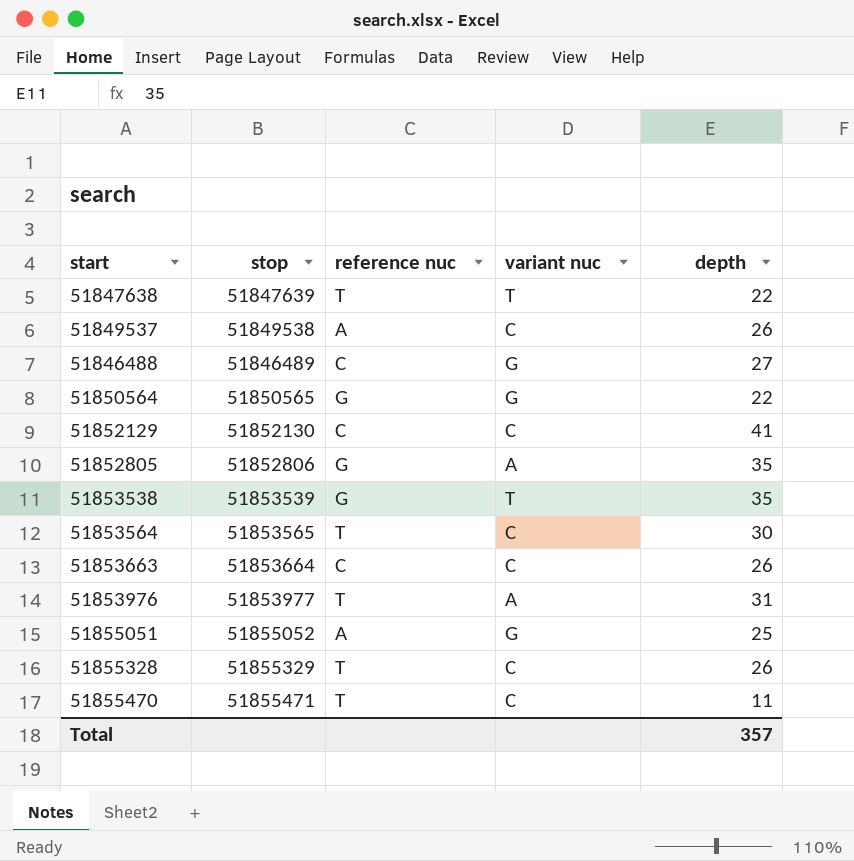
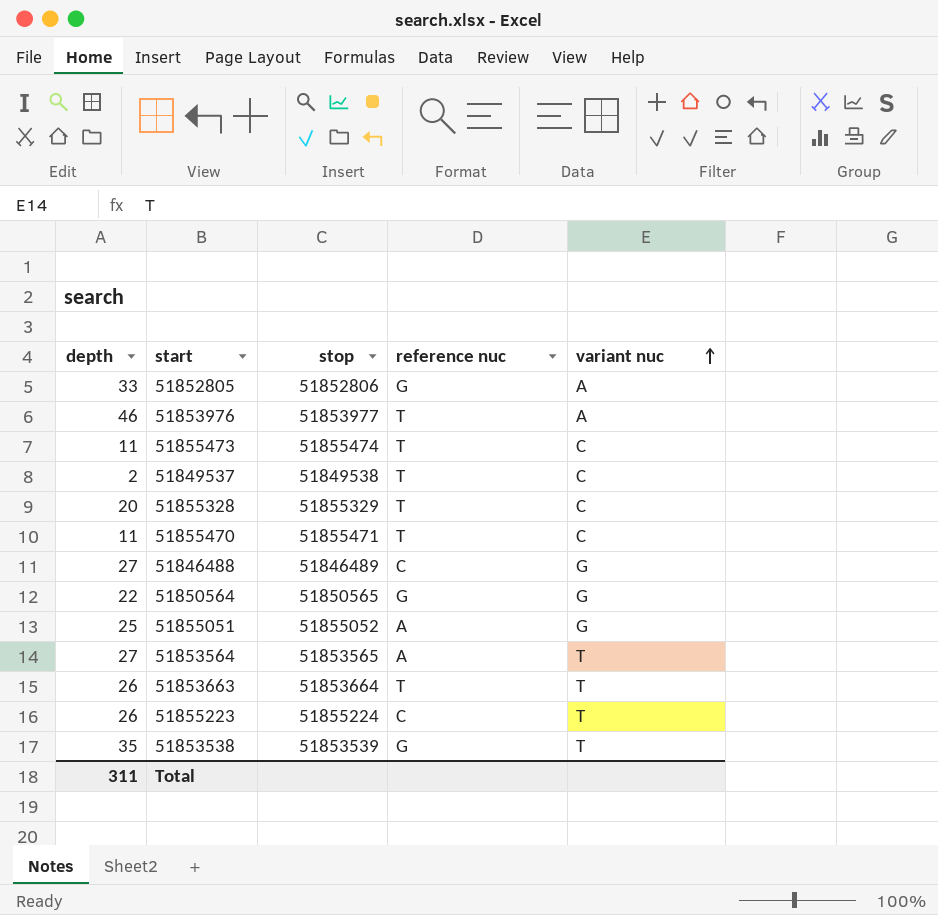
row order: none -> variant nuc ascending
column depth | position: 5 -> 1
row 51847638: 51847639 | T | T | 22 -> none
row 51852129: 51852130 | C | C | 41 -> none
51852805 | depth: 35 -> 33
51853976 | depth: 31 -> 46
row 51855473: none -> 11 | 51855474 | T | C
51849537 | depth: 26 -> 2
51849537 | reference nuc: A -> T
51855328 | depth: 26 -> 20
51853564 | depth: 30 -> 27
51853564 | reference nuc: T -> A
51853564 | variant nuc: C -> T
51853663 | reference nuc: C -> T
51853663 | variant nuc: C -> T
row 51855223: none -> 26 | 51855224 | C | T
Total | depth: 357 -> 311

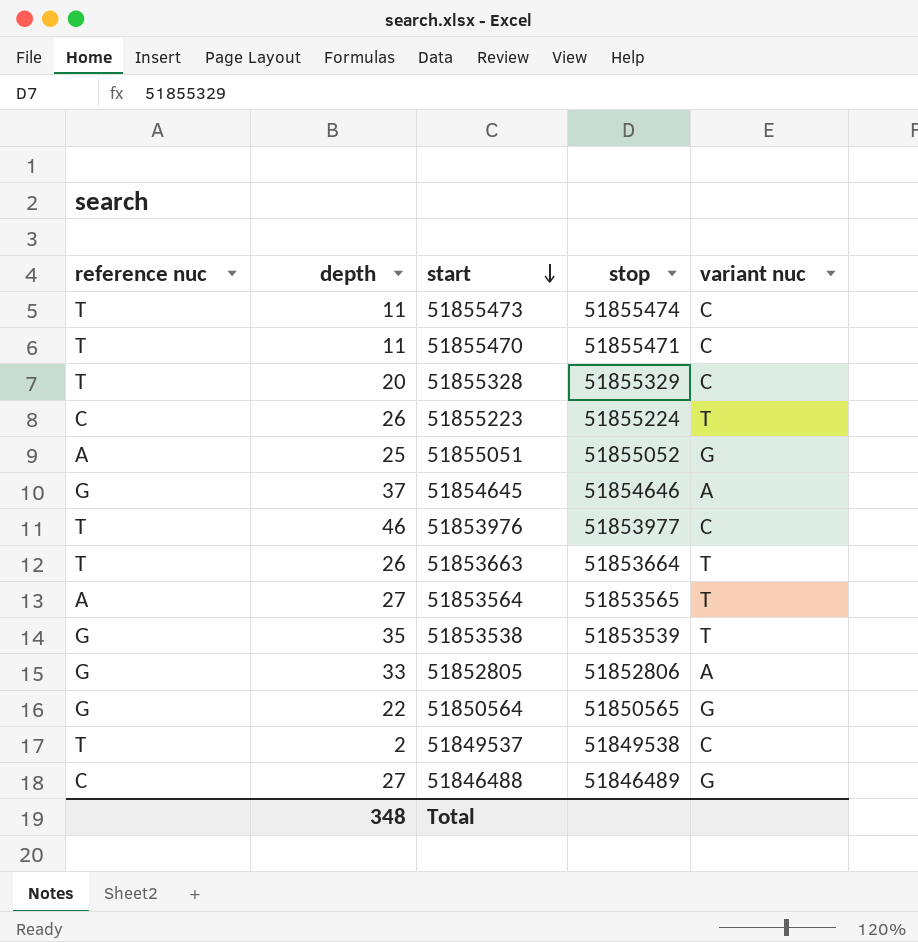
row order: variant nuc ascending -> start descending
column reference nuc | position: 4 -> 1
row 51854645: none -> G | 37 | 51854646 | A
51853976 | variant nuc: A -> C
Total | depth: 311 -> 348

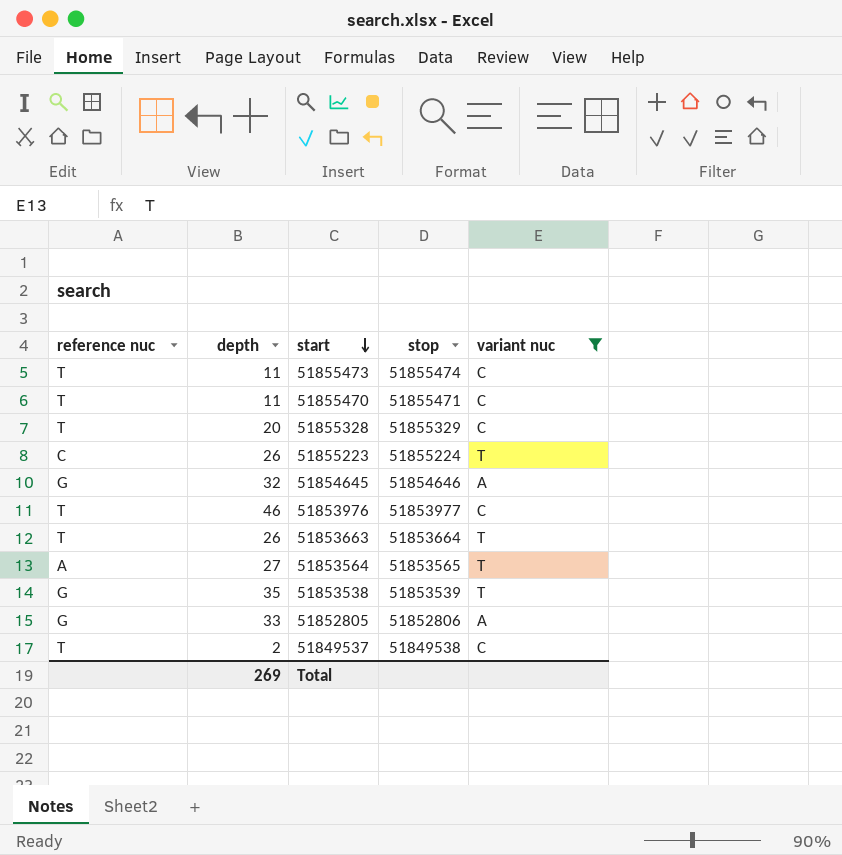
filter: none -> variant nuc != G
51854645 | depth: 37 -> 32
Total | depth: 348 -> 269

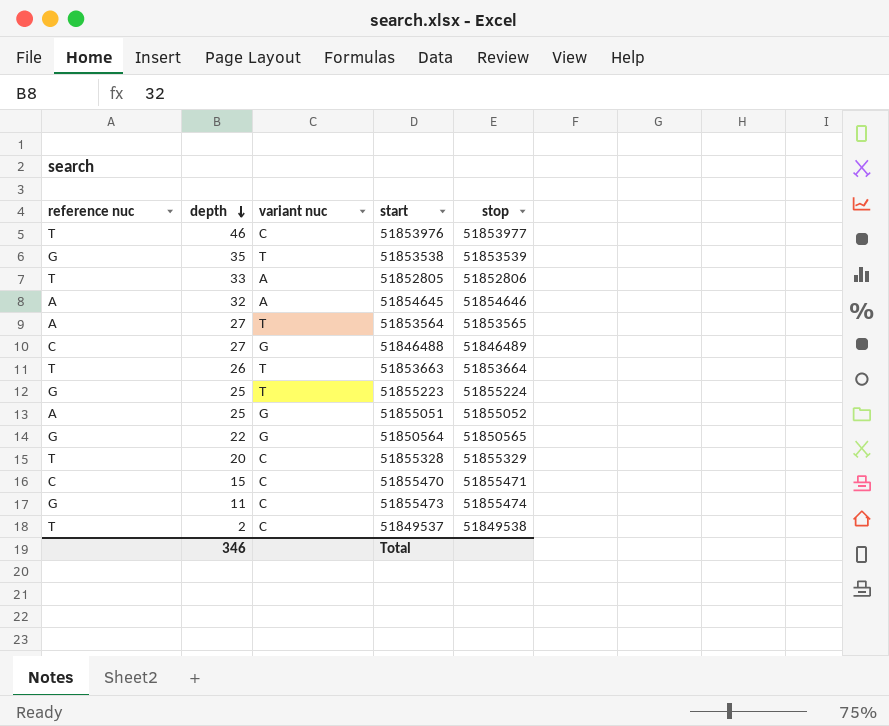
filter: variant nuc != G -> none
row order: start descending -> depth descending
column variant nuc | position: 5 -> 3
51852805 | reference nuc: G -> T
51854645 | reference nuc: G -> A
51855223 | reference nuc: C -> G
51855223 | depth: 26 -> 25
51855470 | reference nuc: T -> C
51855470 | depth: 11 -> 15
51855473 | reference nuc: T -> G
Total | depth: 269 -> 346

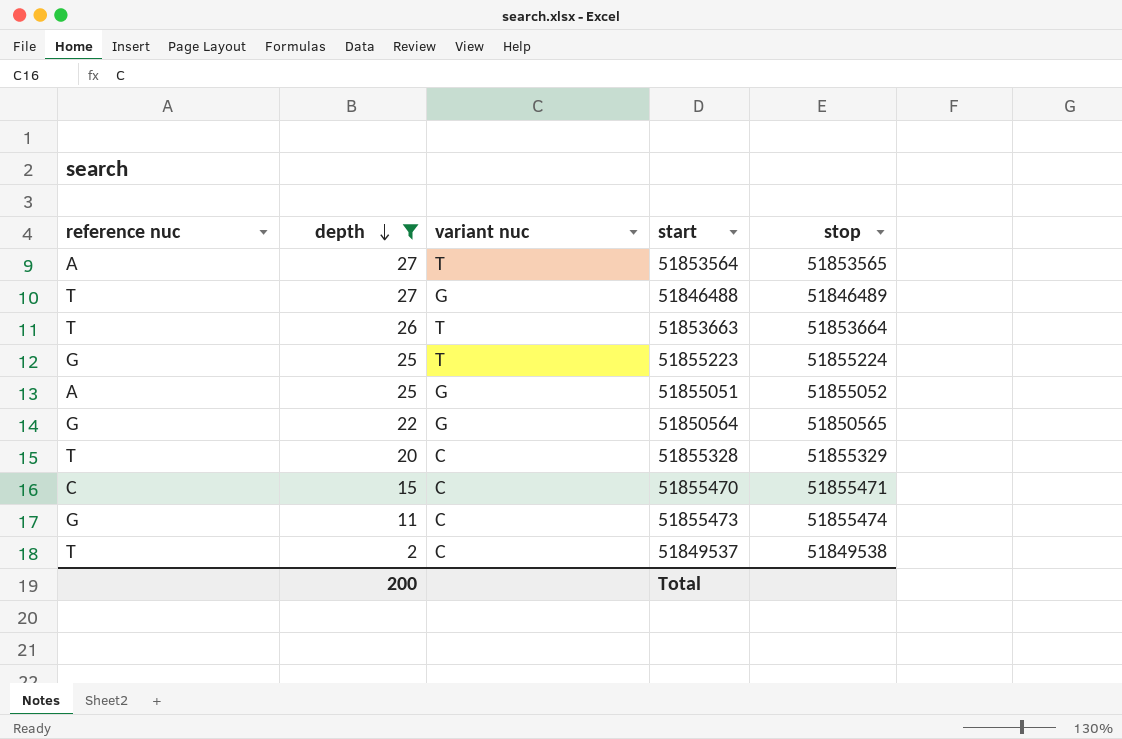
filter: none -> depth <= 27
51846488 | reference nuc: C -> T
Total | depth: 346 -> 200

